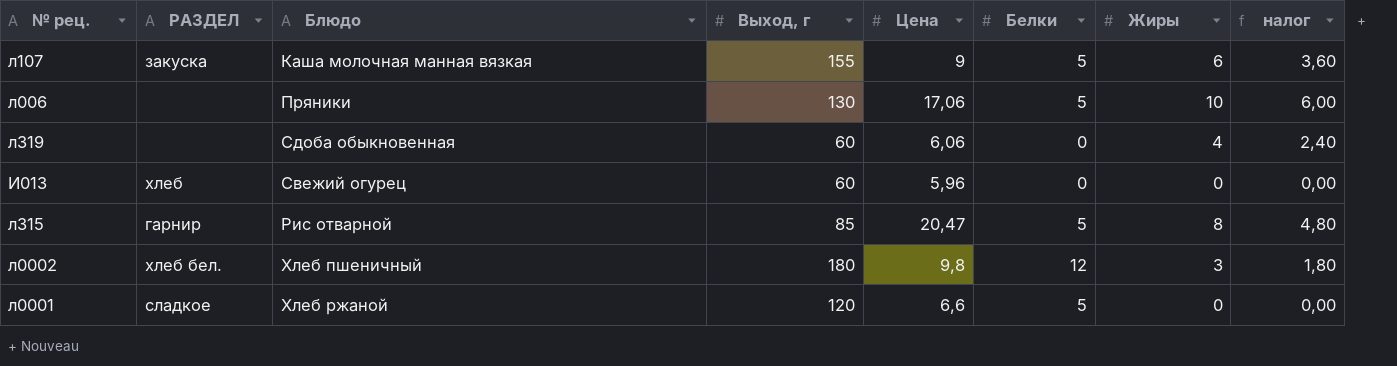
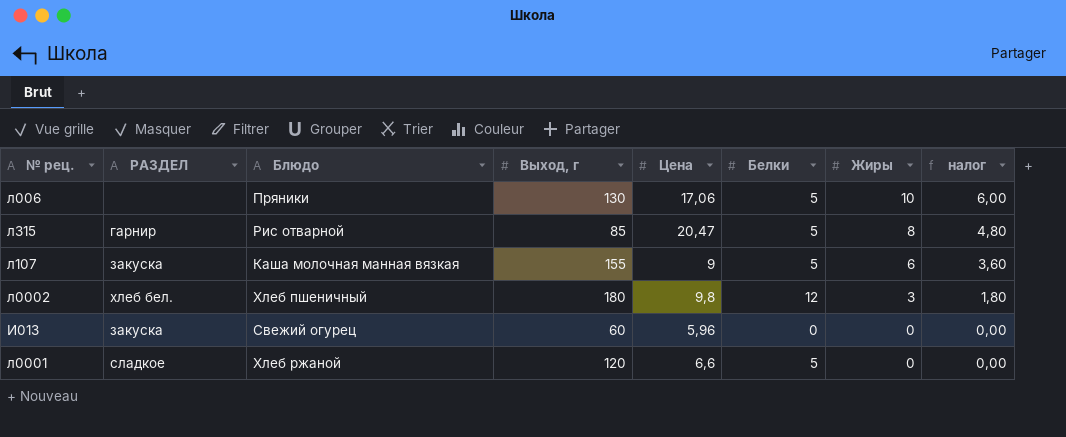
row order: none -> Жиры descending
row л319: none | Сдоба обыкновенная | 60 | 6,06 | 0 | 4 | 2,40 -> none
И013 | РАЗДЕЛ: хлеб -> закуска

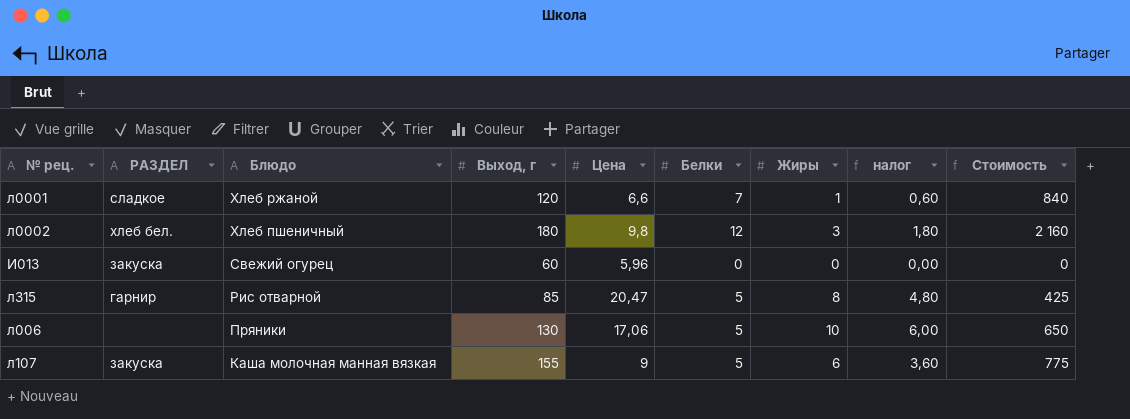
row order: Жиры descending -> Блюдо descending
column Стоимость | formula: none -> [Выход, г] * [Белки]
л0001 | Белки: 5 -> 7
л0001 | Жиры: 0 -> 1
л0001 | налог: 0,00 -> 0,60

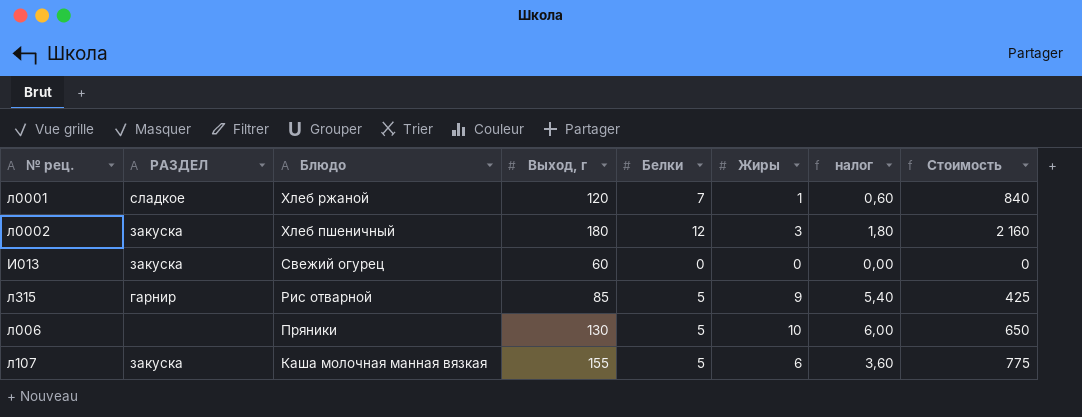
column Цена | position: 5 -> none
л0002 | РАЗДЕЛ: хлеб бел. -> закуска
л315 | Жиры: 8 -> 9
л315 | налог: 4,80 -> 5,40

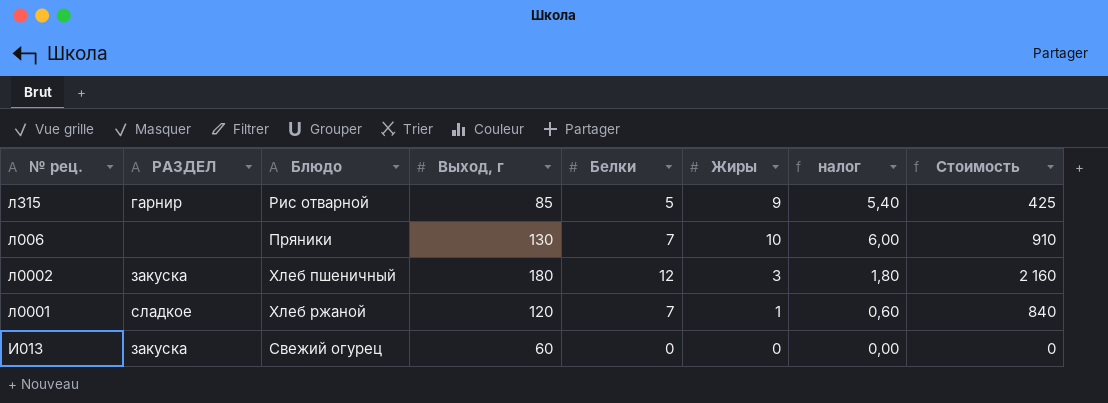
row order: Блюдо descending -> № рец. descending
row л107: закуска | Каша молочная манная вязкая | 155 | 5 | 6 | 3,60 | 775 -> none
л006 | Белки: 5 -> 7
л006 | Стоимость: 650 -> 910

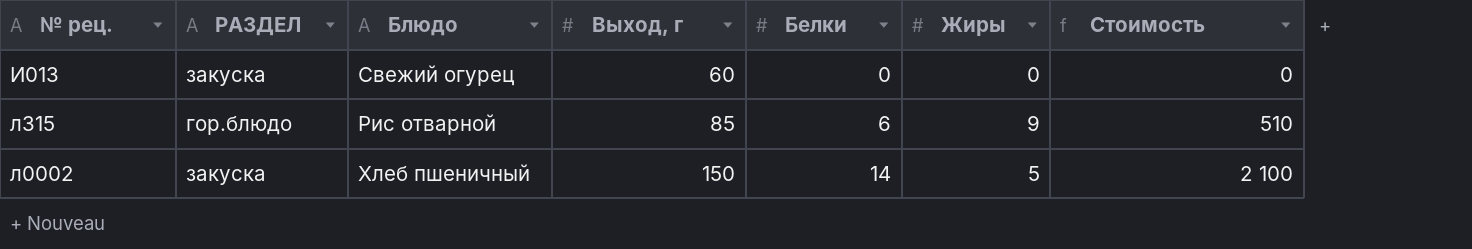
row order: № рец. descending -> Выход, г ascending
column налог | formula: [Жиры] * 0,6 -> none
row л006: none | Пряники | 130 | 7 | 10 | 6,00 | 910 -> none
row л0001: сладкое | Хлеб ржаной | 120 | 7 | 1 | 0,60 | 840 -> none
л315 | РАЗДЕЛ: гарнир -> гор.блюдо
л315 | Белки: 5 -> 6
л315 | Стоимость: 425 -> 510
л0002 | Выход, г: 180 -> 150
л0002 | Белки: 12 -> 14
л0002 | Жиры: 3 -> 5
л0002 | Стоимость: 2 160 -> 2 100

